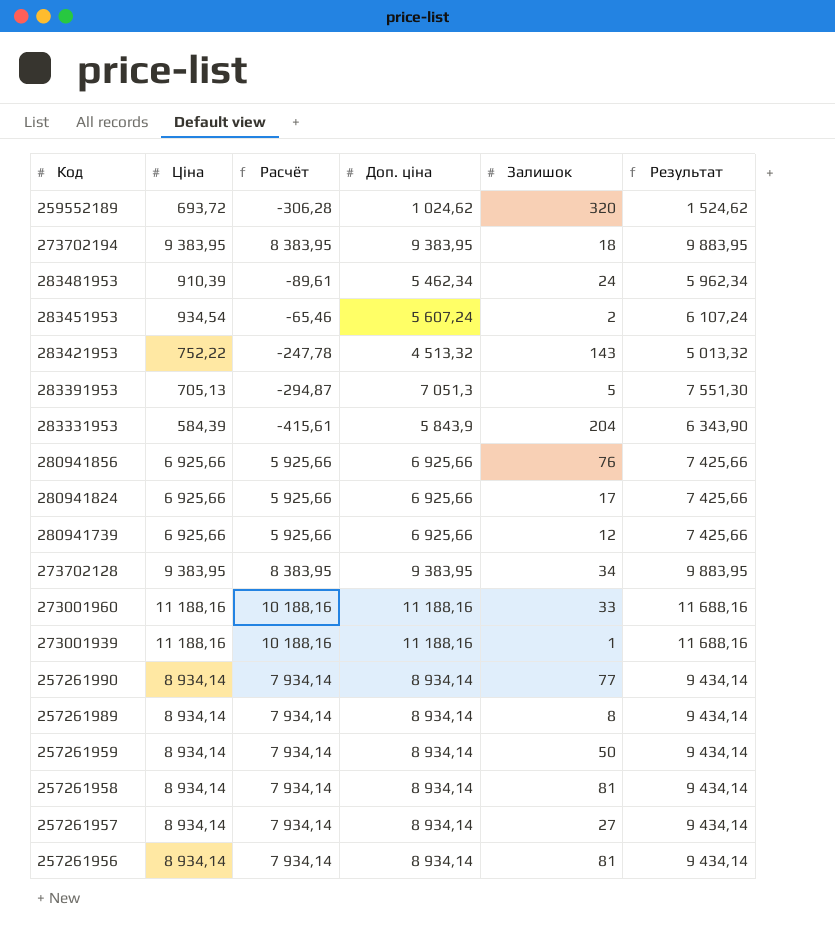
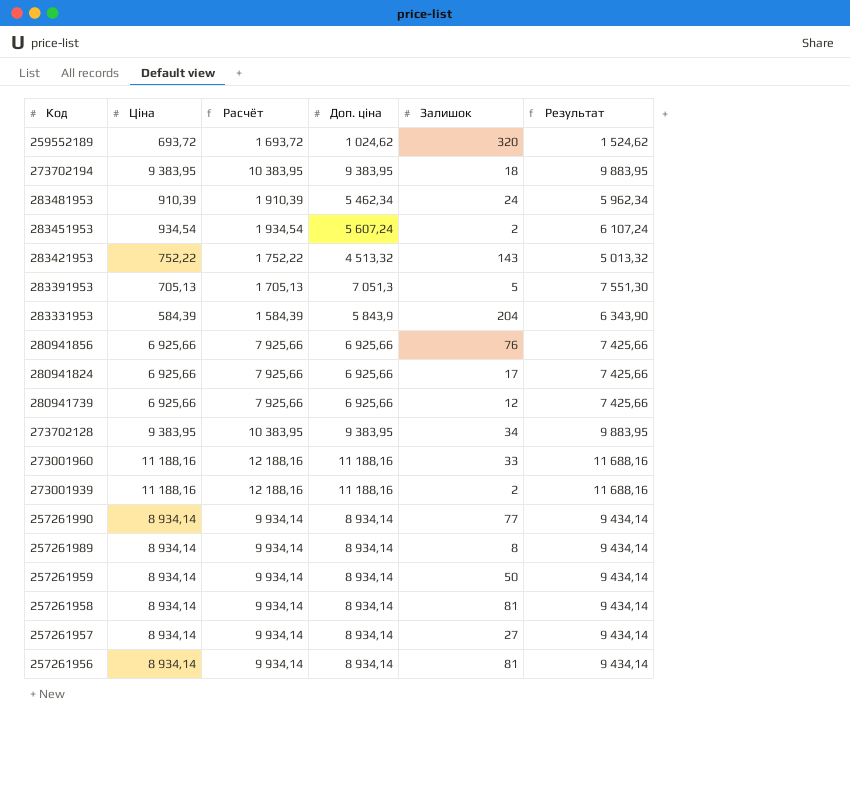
column Расчёт | formula: [Ціна] - 1000 -> [Ціна] + 1000
273001939 | Залишок: 1 -> 2

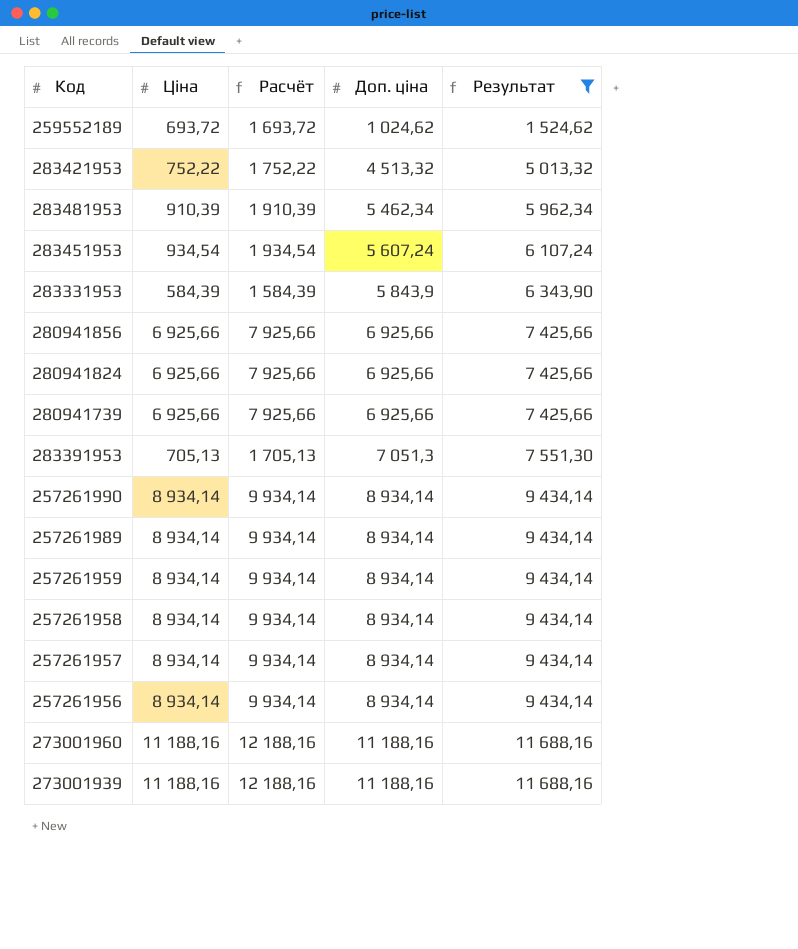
filter: none -> Результат != 9 883,95
row order: none -> Доп. ціна ascending
column Залишок | position: 5 -> none

